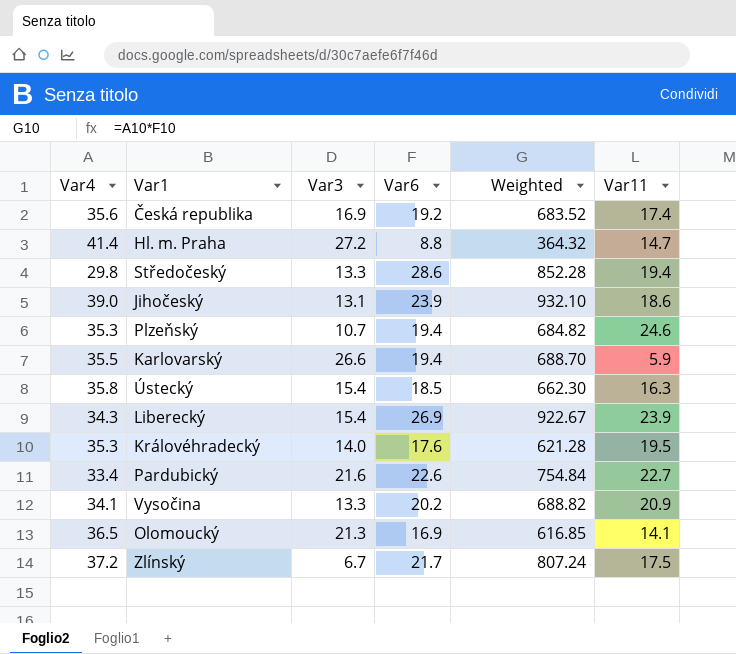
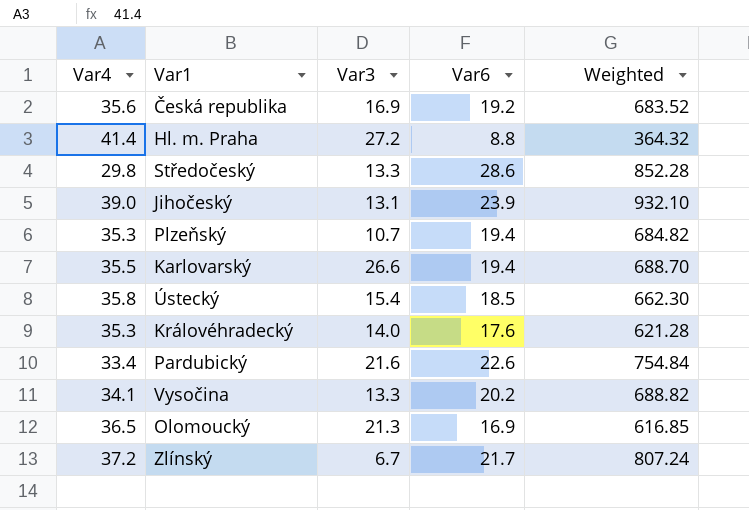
column Var11 | position: 6 -> none
row Liberecký: 34.3 | 15.4 | 26.9 | 922.67 | 23.9 -> none

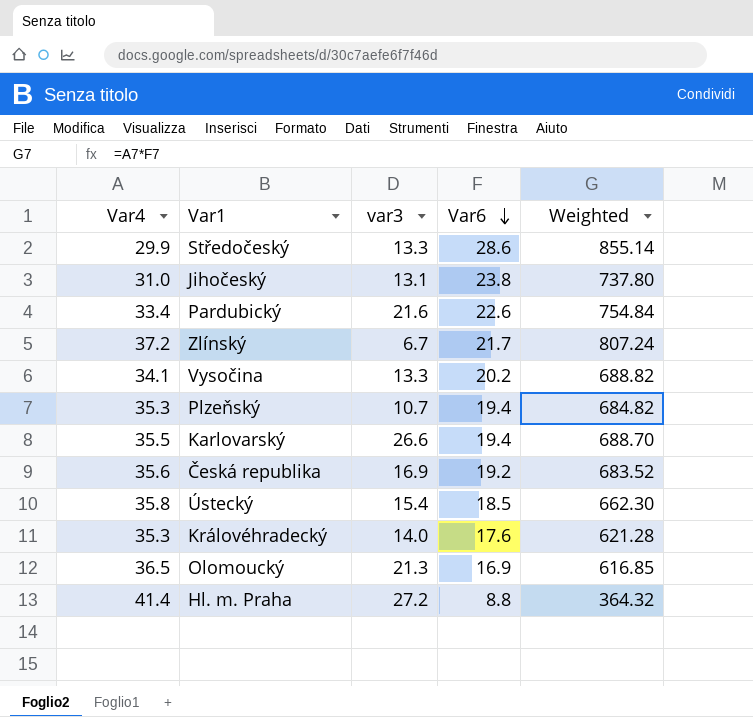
row order: none -> Var6 descending
column name: Var3 -> var3
Středočeský | Var4: 29.8 -> 29.9
Středočeský | Weighted: 852.28 -> 855.14
Jihočeský | Var4: 39.0 -> 31.0
Jihočeský | Var6: 23.9 -> 23.8
Jihočeský | Weighted: 932.10 -> 737.80

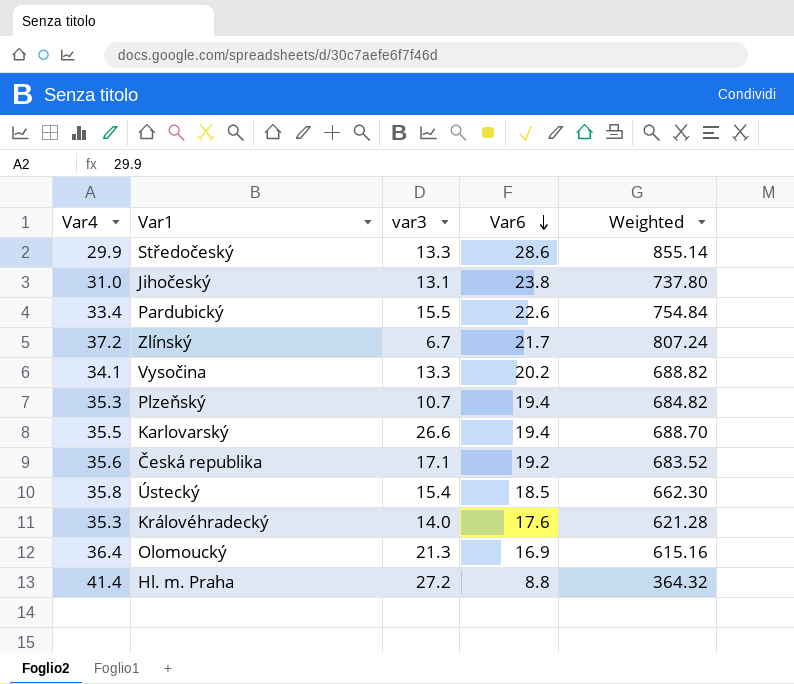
Pardubický | var3: 21.6 -> 15.5
Česká republika | var3: 16.9 -> 17.1
Olomoucký | Var4: 36.5 -> 36.4
Olomoucký | Weighted: 616.85 -> 615.16

